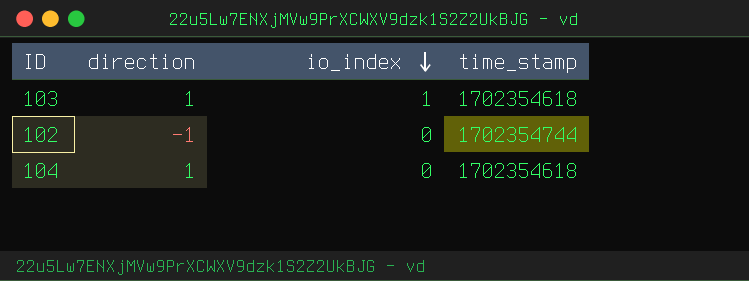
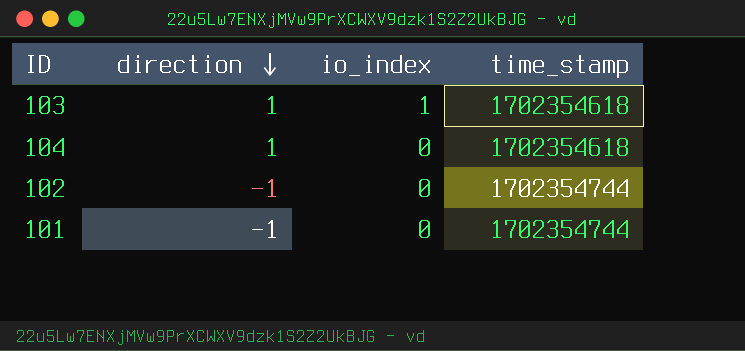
row order: io_index descending -> direction descending
row 101: none -> -1 | 0 | 1702354744

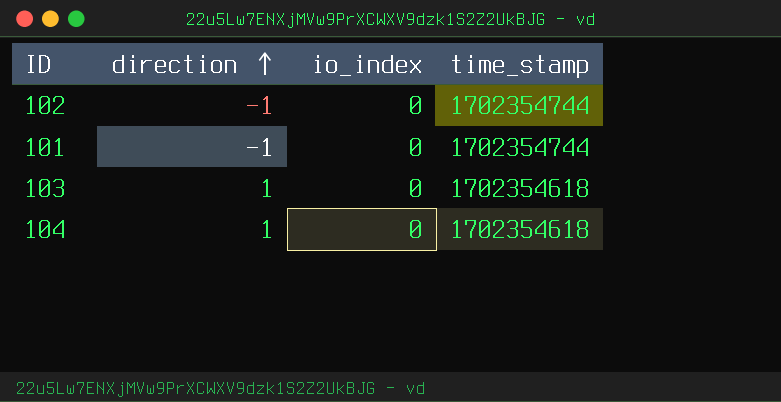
row order: direction descending -> direction ascending
103 | io_index: 1 -> 0

